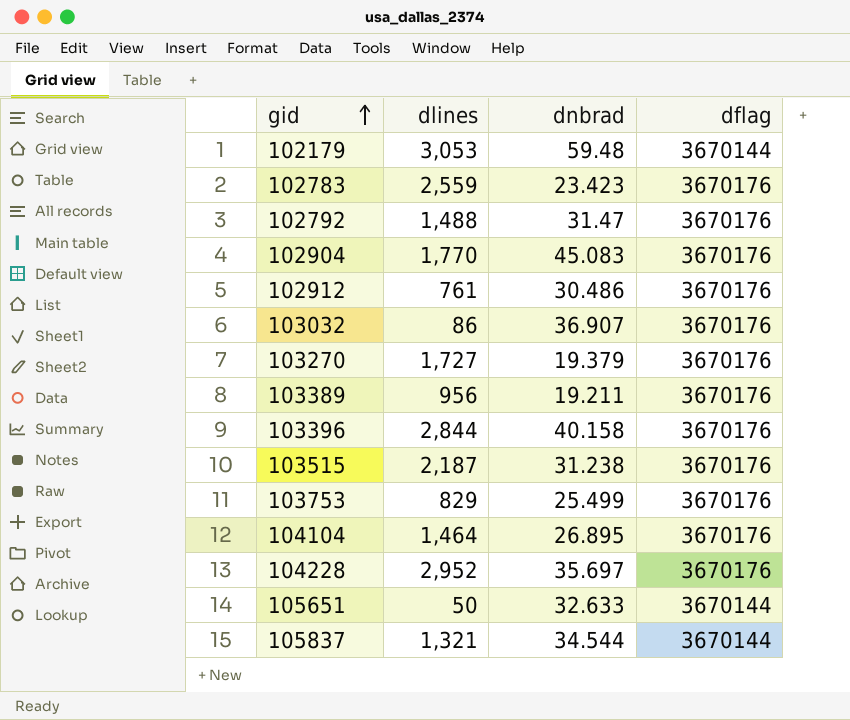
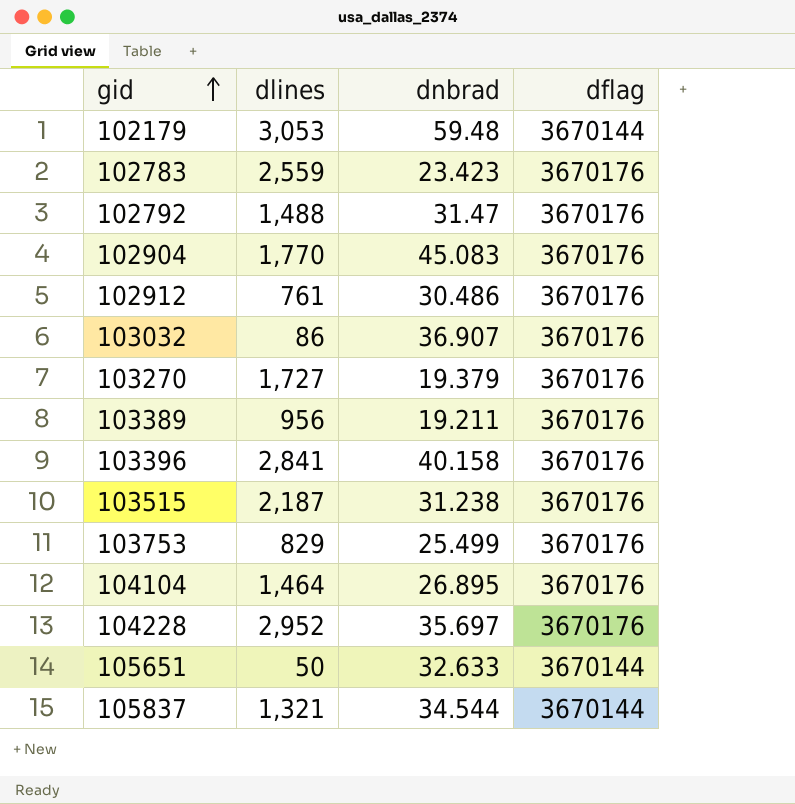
103396 | dlines: 2,844 -> 2,841

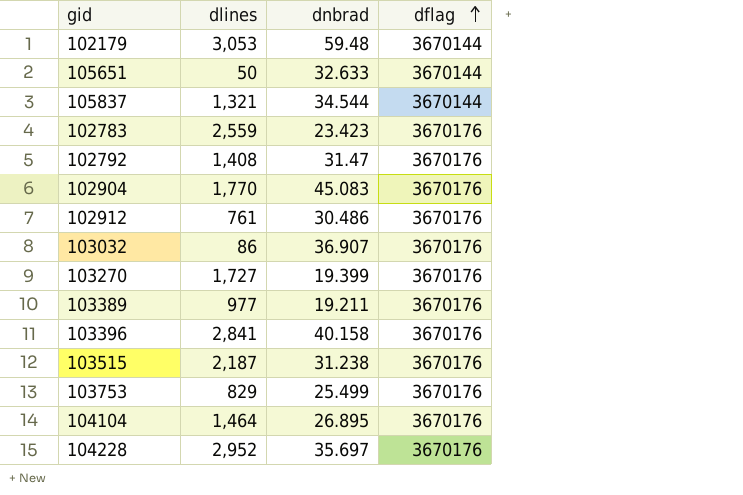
row order: gid ascending -> dflag ascending
102792 | dlines: 1,488 -> 1,408
103270 | dnbrad: 19.379 -> 19.399
103389 | dlines: 956 -> 977

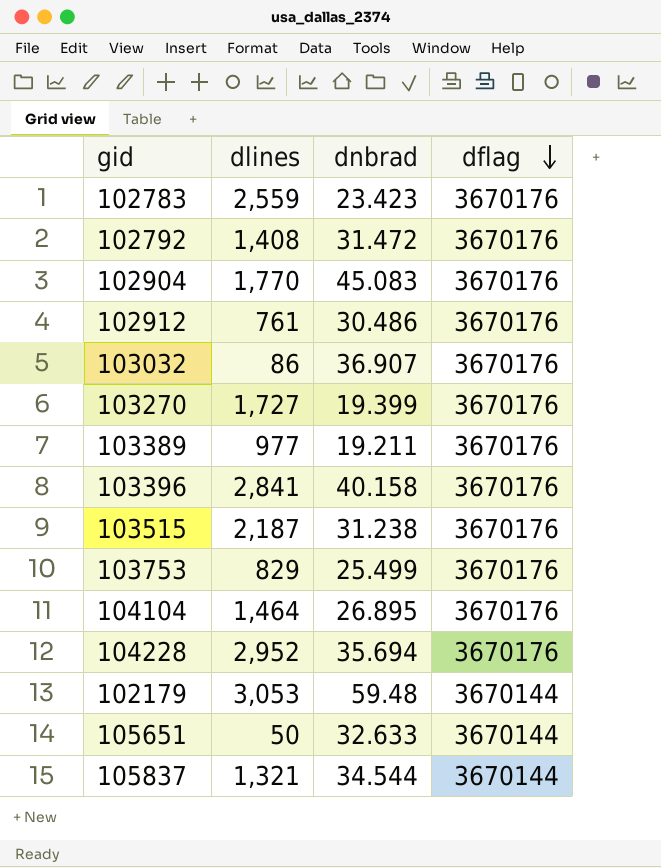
row order: dflag ascending -> dflag descending
102792 | dnbrad: 31.47 -> 31.472
104228 | dnbrad: 35.697 -> 35.694

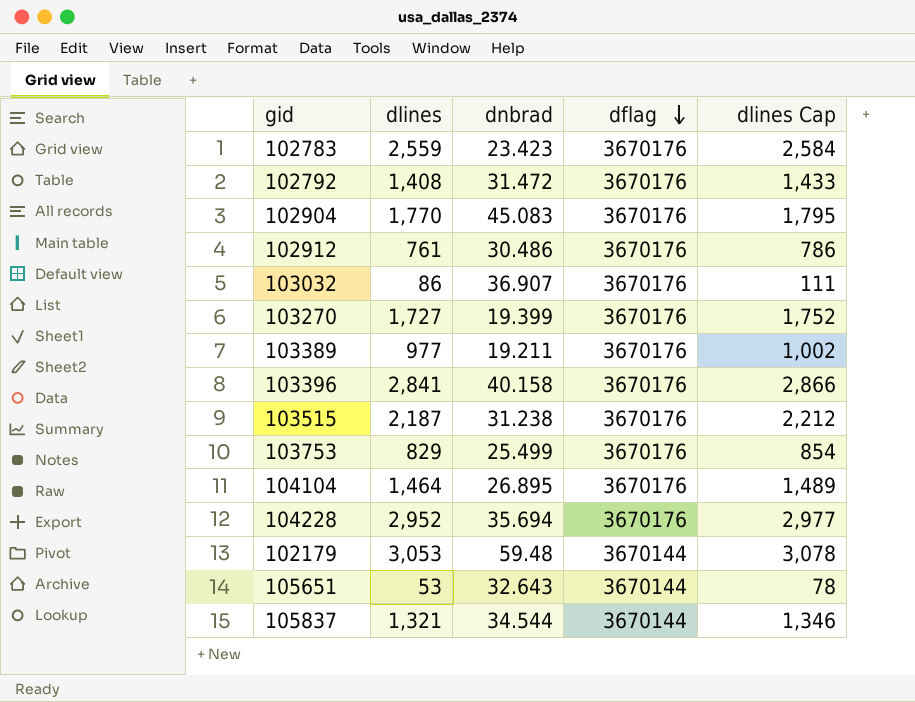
column dlines Cap | formula: none -> [dlines] + 25
105651 | dlines: 50 -> 53
105651 | dnbrad: 32.633 -> 32.643

